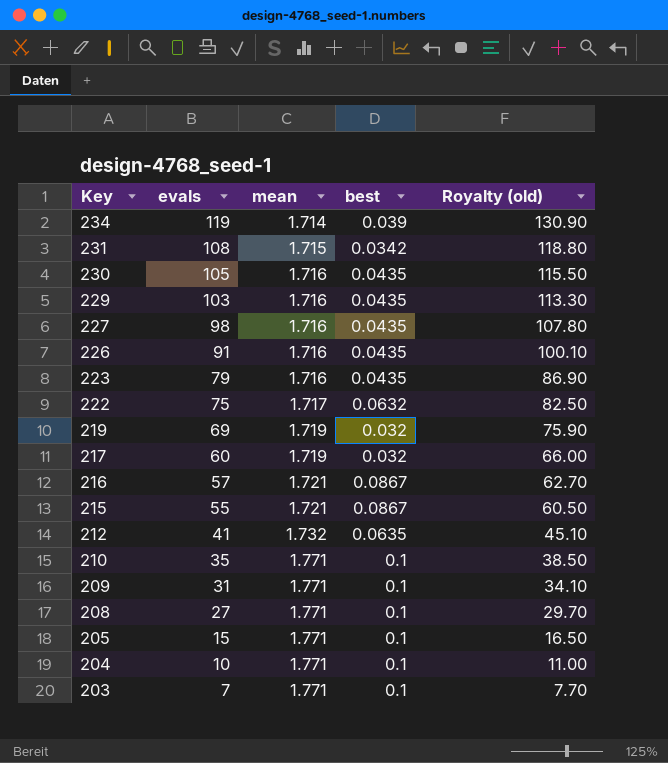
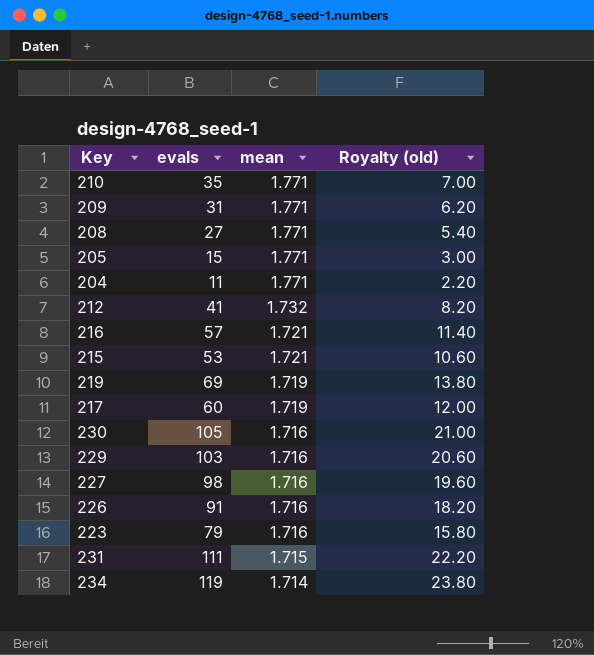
row order: Key descending -> mean descending
column best | position: 4 -> none
column Royalty (old) | formula: [evals] * 1.1 -> [evals] * 0.2
row 222: 75 | 1.717 | 0.0632 | 82.50 -> none
row 203: 7 | 1.771 | 0.1 | 7.70 -> none
204 | evals: 10 -> 11
215 | evals: 55 -> 53
231 | evals: 108 -> 111

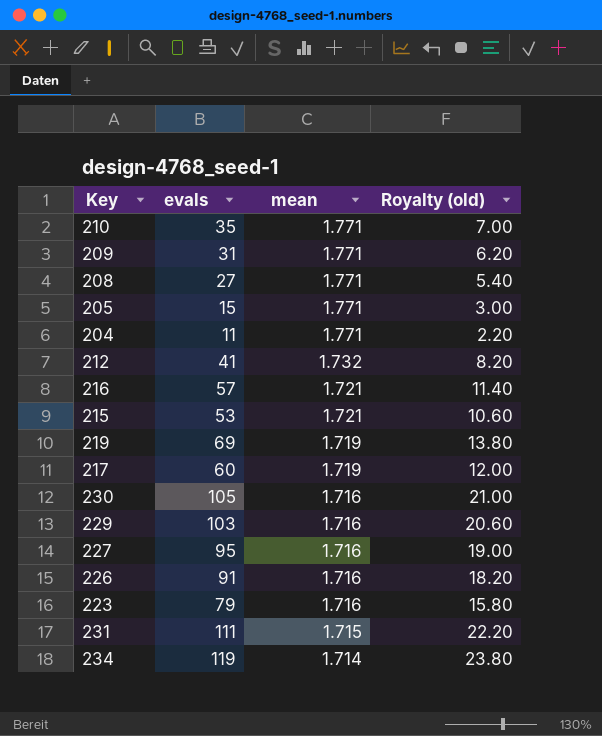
227 | evals: 98 -> 95
227 | Royalty (old): 19.60 -> 19.00

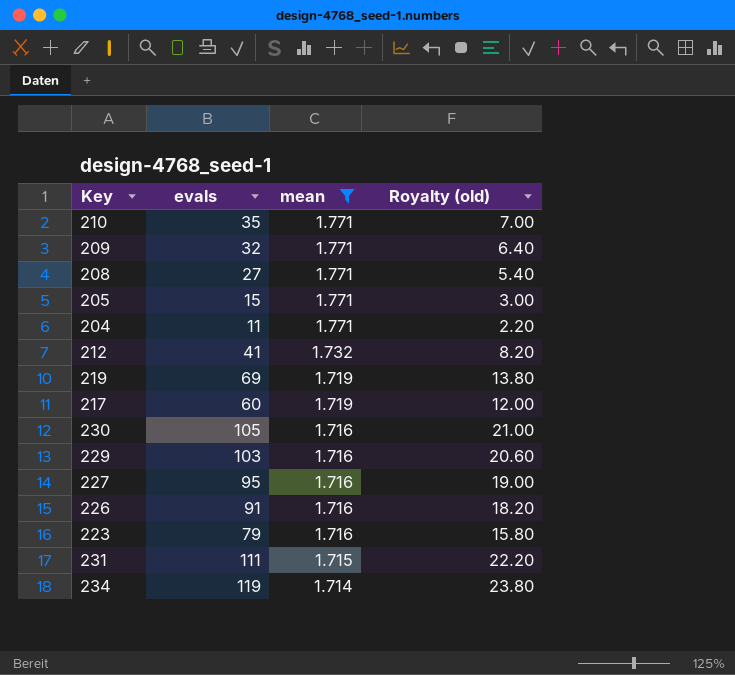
filter: none -> mean != 1.721
209 | evals: 31 -> 32
209 | Royalty (old): 6.20 -> 6.40

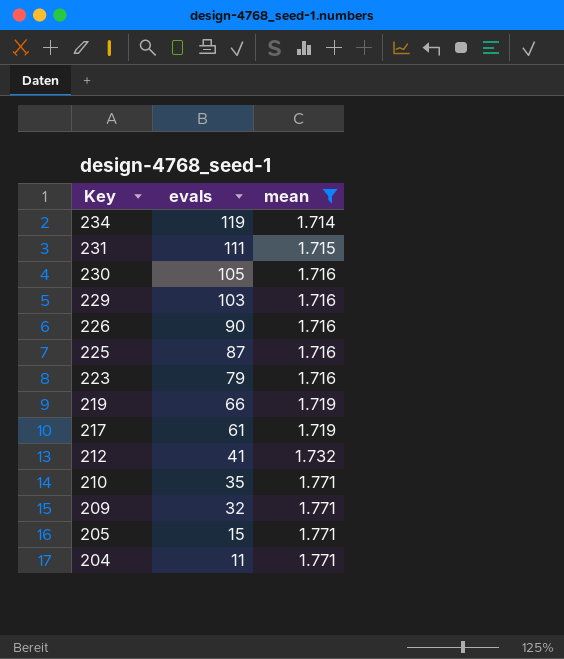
row order: mean descending -> Key descending
column Royalty (old) | formula: [evals] * 0.2 -> none
row 208: 27 | 1.771 | 5.40 -> none
row 227: 95 | 1.716 | 19.00 -> none
226 | evals: 91 -> 90
row 225: none -> 87 | 1.716
219 | evals: 69 -> 66
217 | evals: 60 -> 61

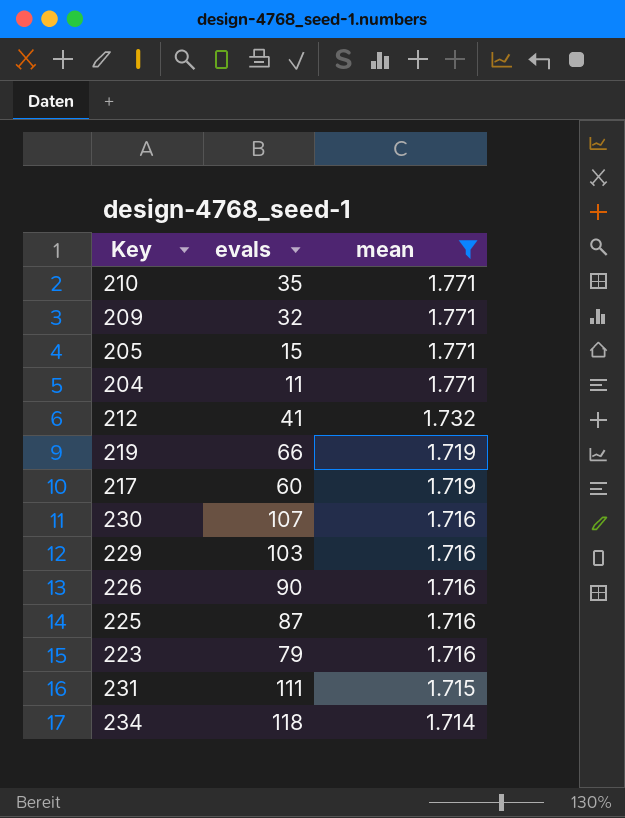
row order: Key descending -> mean descending
217 | evals: 61 -> 60
230 | evals: 105 -> 107
234 | evals: 119 -> 118

